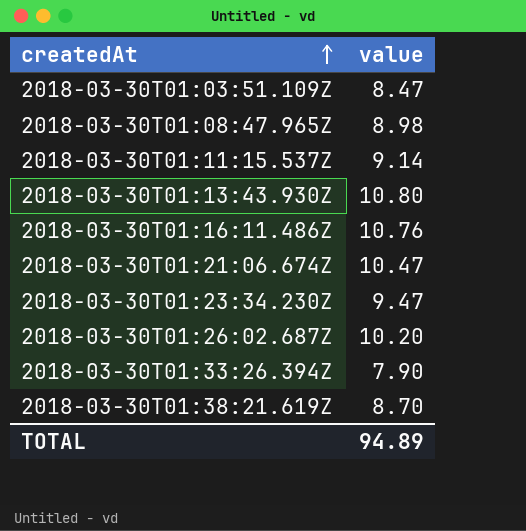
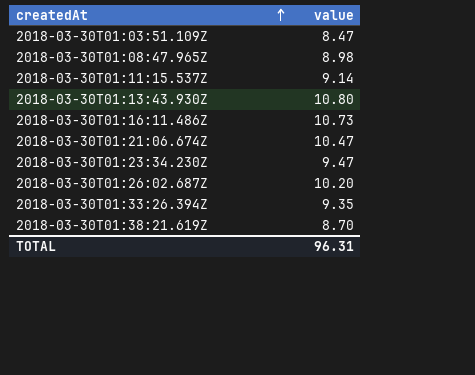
2018-03-30T01:16:11.486Z | value: 10.76 -> 10.73
2018-03-30T01:33:26.394Z | value: 7.90 -> 9.35
TOTAL | value: 94.89 -> 96.31

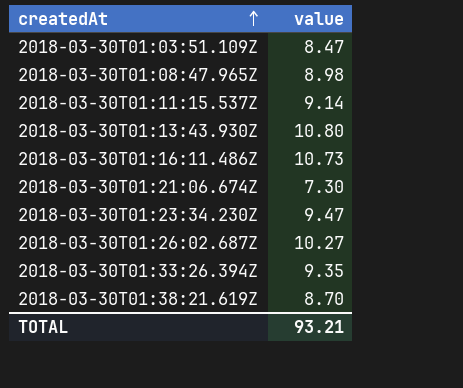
2018-03-30T01:21:06.674Z | value: 10.47 -> 7.30
2018-03-30T01:26:02.687Z | value: 10.20 -> 10.27
TOTAL | value: 96.31 -> 93.21

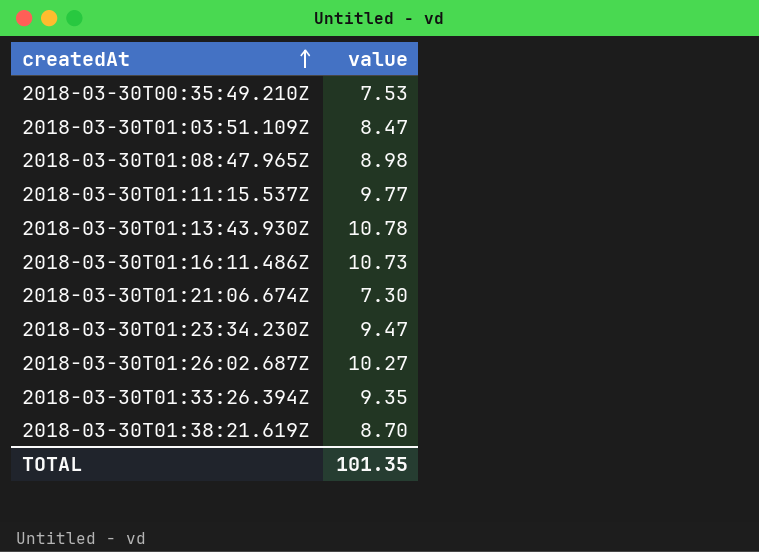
row 2018-03-30T00:35:49.210Z: none -> 7.53
2018-03-30T01:11:15.537Z | value: 9.14 -> 9.77
2018-03-30T01:13:43.930Z | value: 10.80 -> 10.78
TOTAL | value: 93.21 -> 101.35

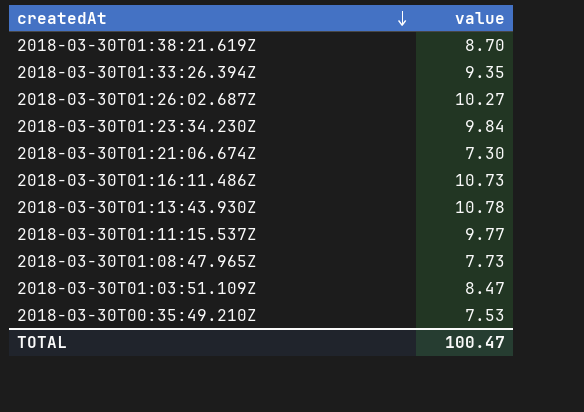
row order: createdAt ascending -> createdAt descending
2018-03-30T01:23:34.230Z | value: 9.47 -> 9.84
2018-03-30T01:08:47.965Z | value: 8.98 -> 7.73
TOTAL | value: 101.35 -> 100.47

